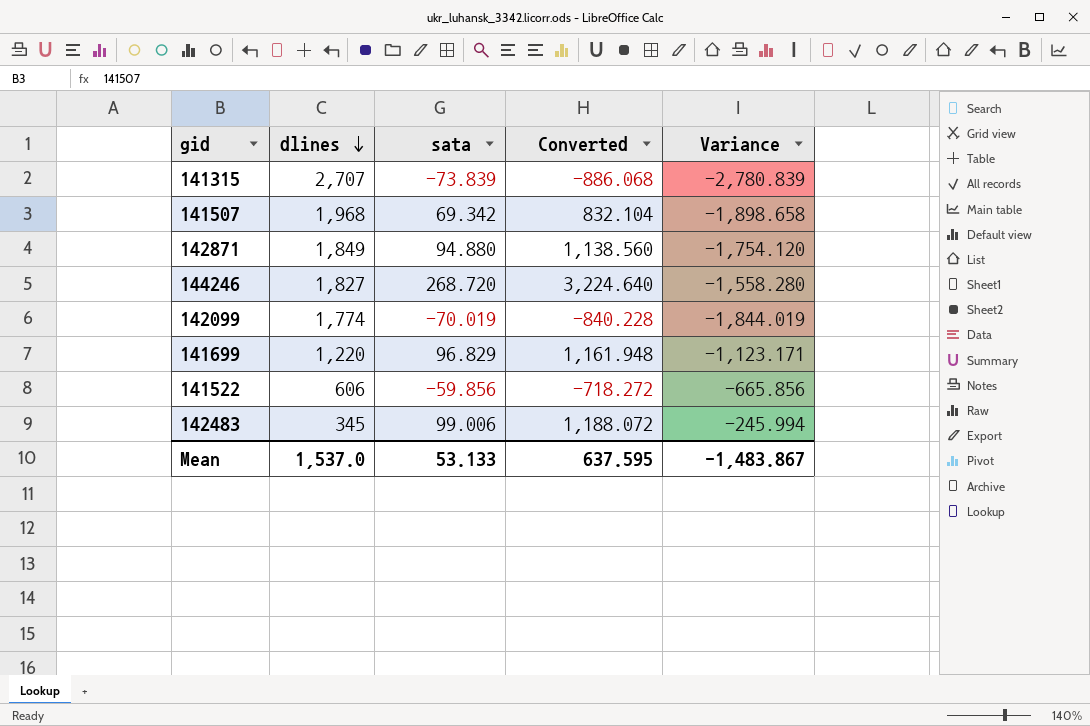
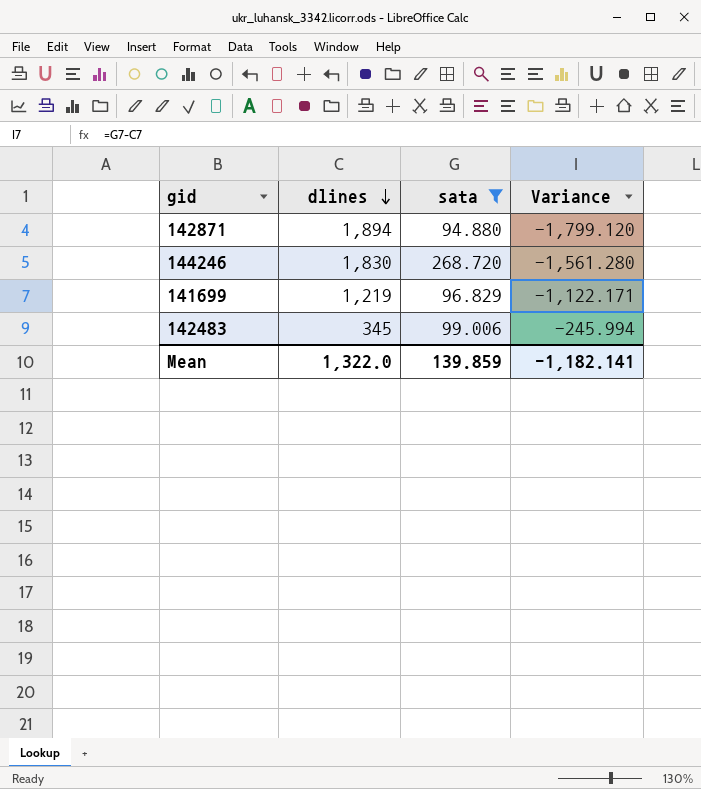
filter: none -> sata >= 94.880
column Converted | formula: [sata] * 12 -> none
142871 | dlines: 1,849 -> 1,894
142871 | Variance: -1,754.120 -> -1,799.120
144246 | dlines: 1,827 -> 1,830
144246 | Variance: -1,558.280 -> -1,561.280
141699 | dlines: 1,220 -> 1,219
141699 | Variance: -1,123.171 -> -1,122.171
Mean | dlines: 1,537.0 -> 1,322.0
Mean | sata: 53.133 -> 139.859
Mean | Variance: -1,483.867 -> -1,182.141

